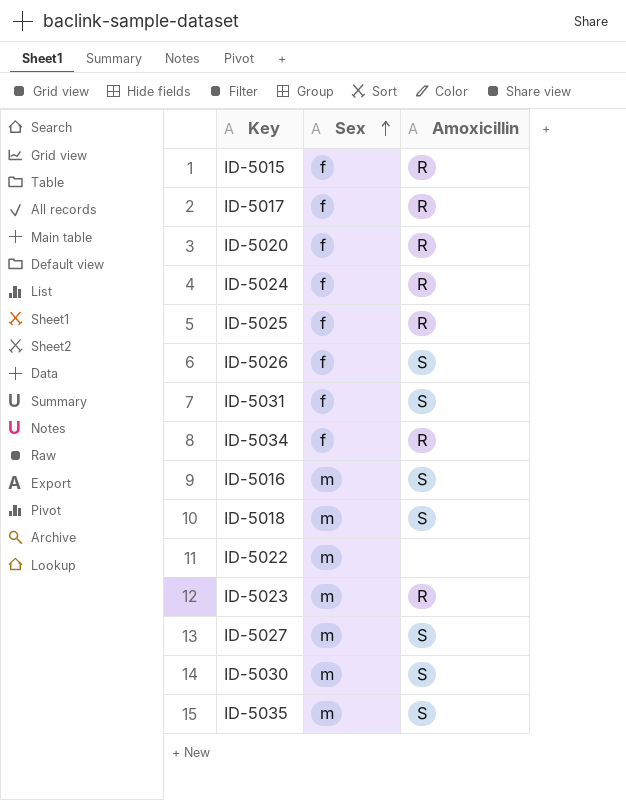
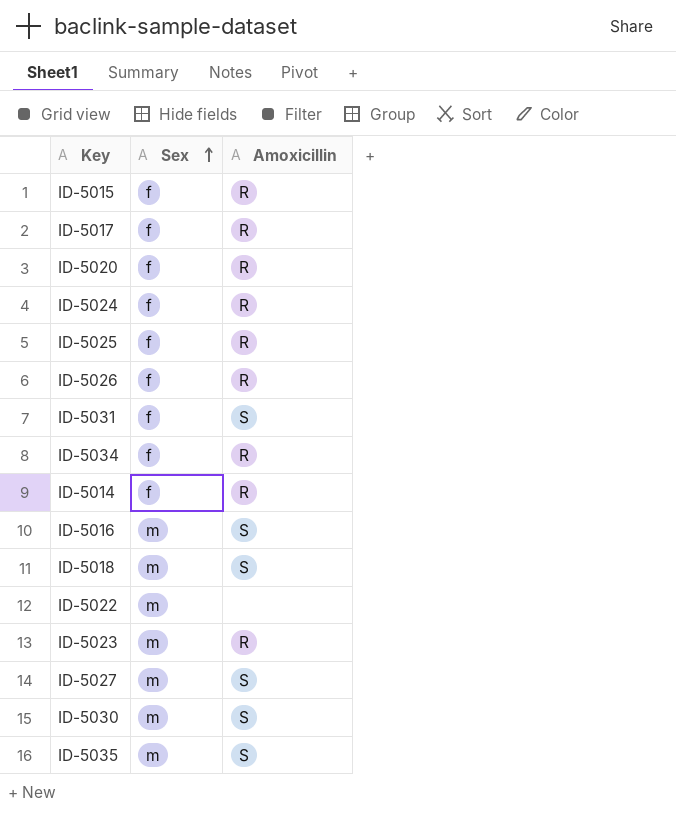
ID-5026 | Amoxicillin: S -> R
row ID-5014: none -> f | R

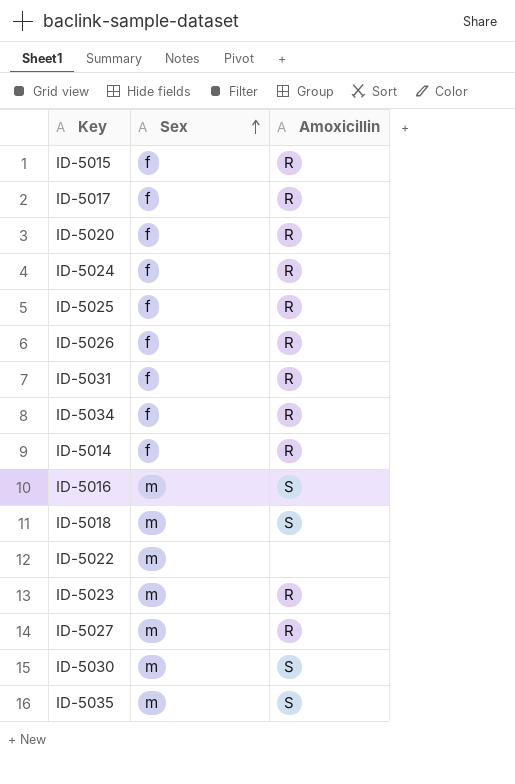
ID-5031 | Amoxicillin: S -> R
ID-5027 | Amoxicillin: S -> R

